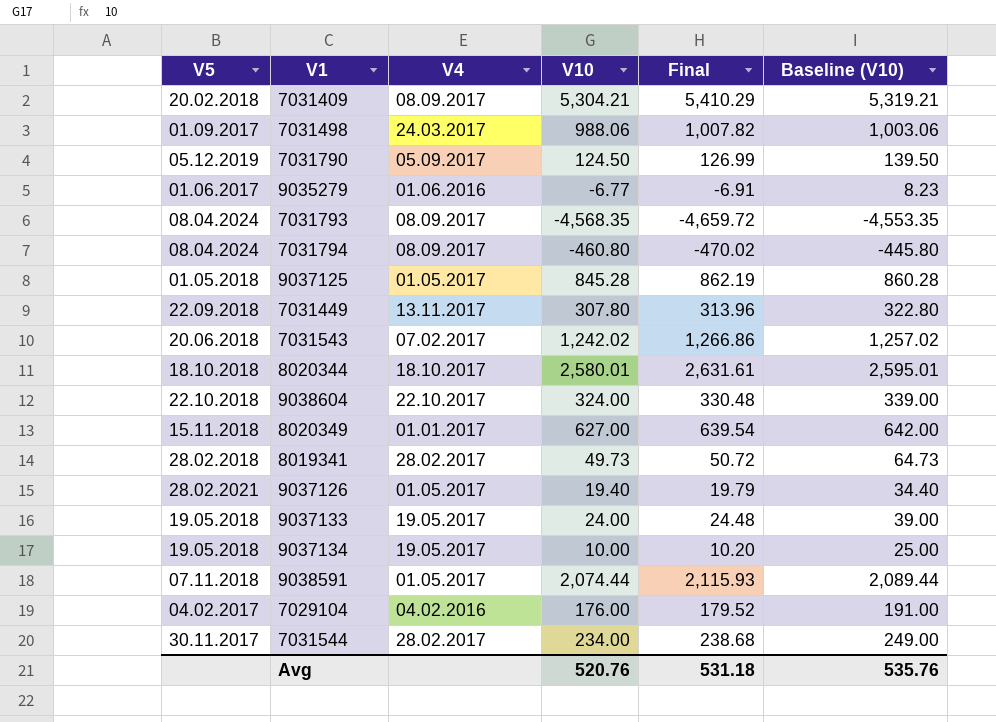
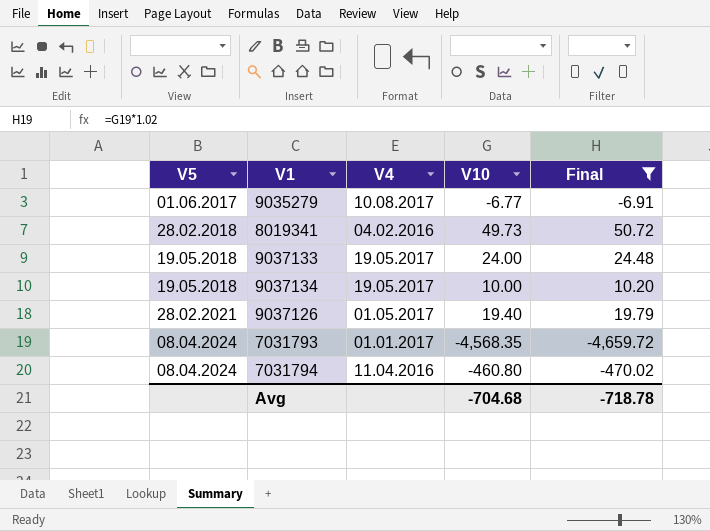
filter: none -> Final <= 50.72
row order: none -> V5 ascending
column Baseline (V10) | formula: [V10] + 15 -> none
9035279 | V4: 01.06.2016 -> 10.08.2017
8019341 | V4: 28.02.2017 -> 04.02.2016
7031793 | V4: 08.09.2017 -> 01.01.2017
7031794 | V4: 08.09.2017 -> 11.04.2016
Avg | V10: 520.76 -> -704.68
Avg | Final: 531.18 -> -718.78

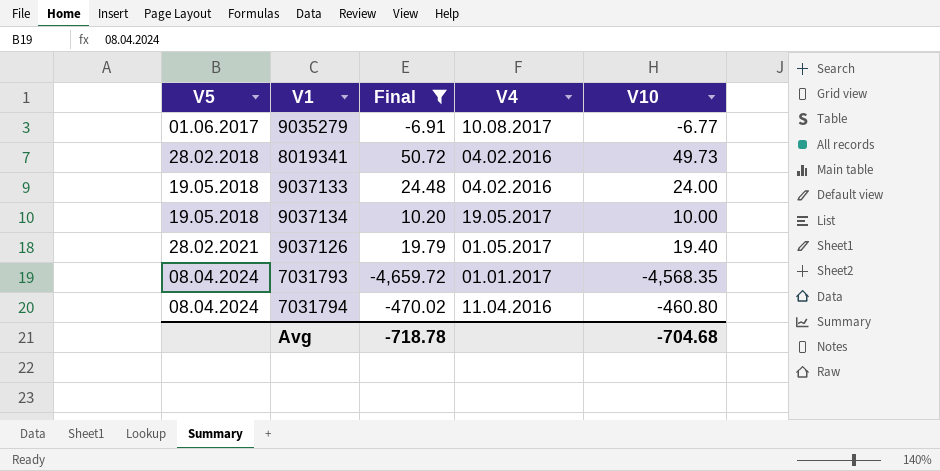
column Final | position: 5 -> 3
9037133 | V4: 19.05.2017 -> 04.02.2016

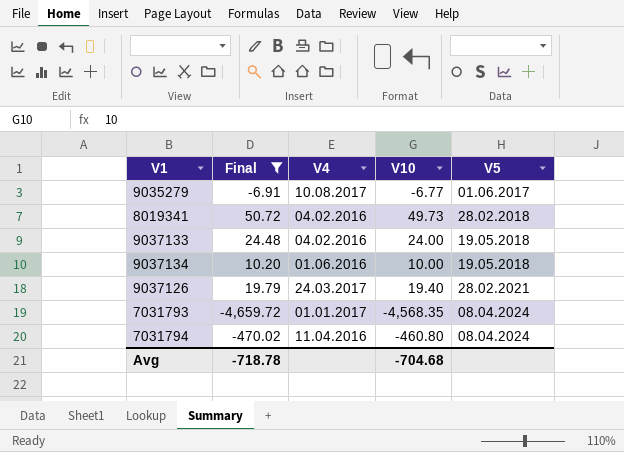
column V5 | position: 1 -> 5
9037134 | V4: 19.05.2017 -> 01.06.2016
9037126 | V4: 01.05.2017 -> 24.03.2017

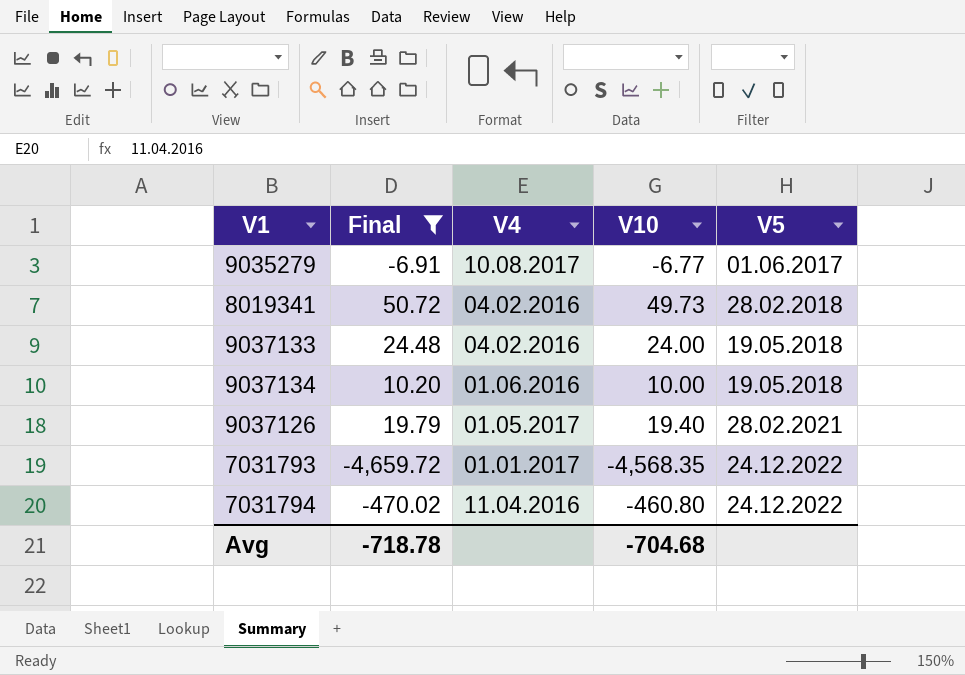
9037126 | V4: 24.03.2017 -> 01.05.2017
7031793 | V5: 08.04.2024 -> 24.12.2022
7031794 | V5: 08.04.2024 -> 24.12.2022

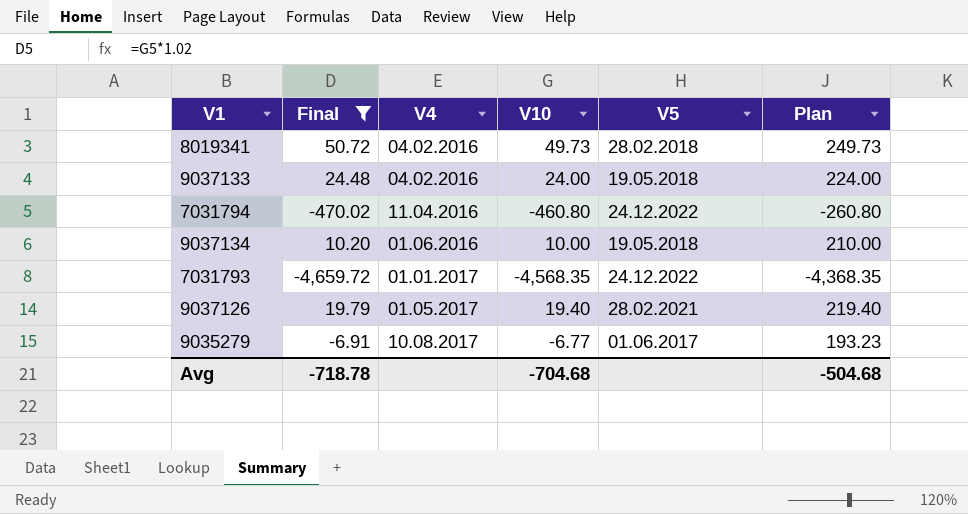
row order: V5 ascending -> V4 ascending
column Plan | formula: none -> [V10] + 200

